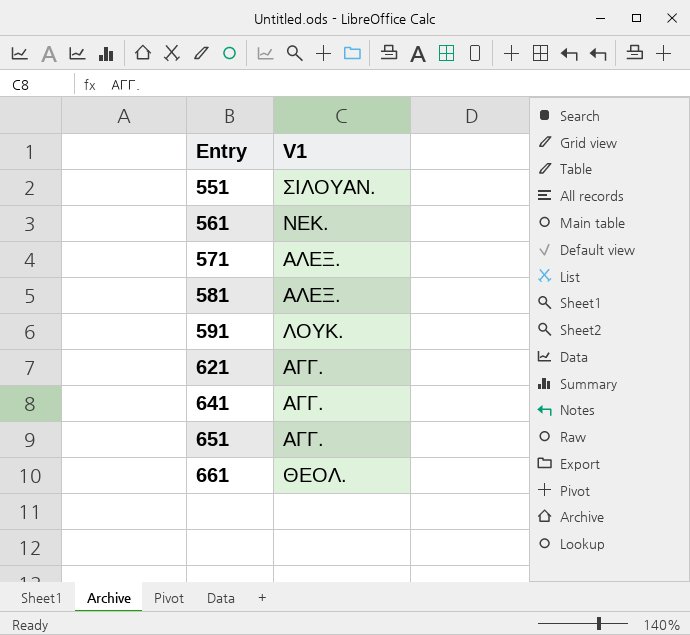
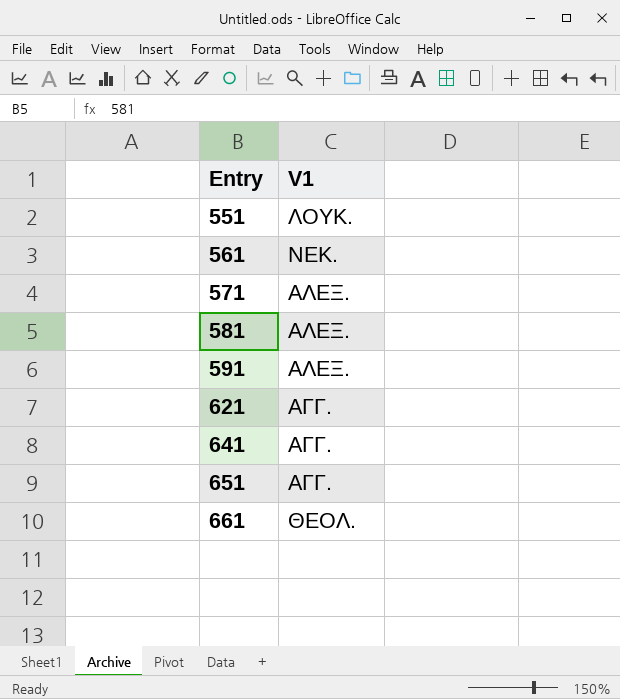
551 | V1: ΣΙΛΟΥΑΝ. -> ΛΟΥΚ.
591 | V1: ΛΟΥΚ. -> ΑΛΕΞ.

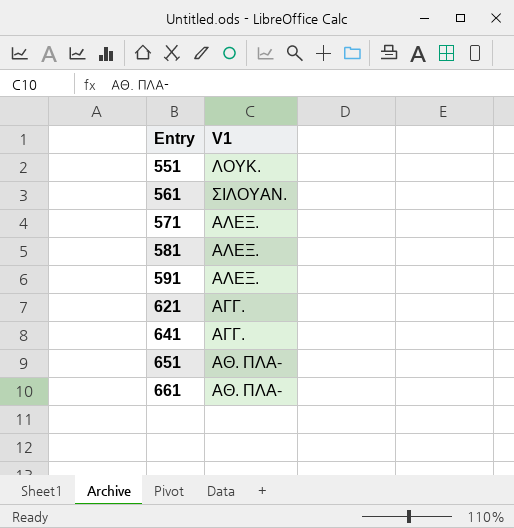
561 | V1: ΝΕΚ. -> ΣΙΛΟΥΑΝ.
651 | V1: ΑΓΓ. -> ΑΘ. ΠΛΑ-
661 | V1: ΘΕΟΛ. -> ΑΘ. ΠΛΑ-

